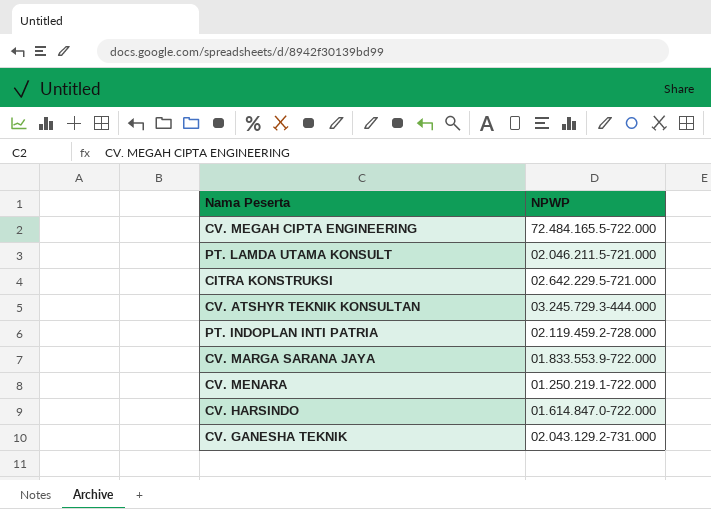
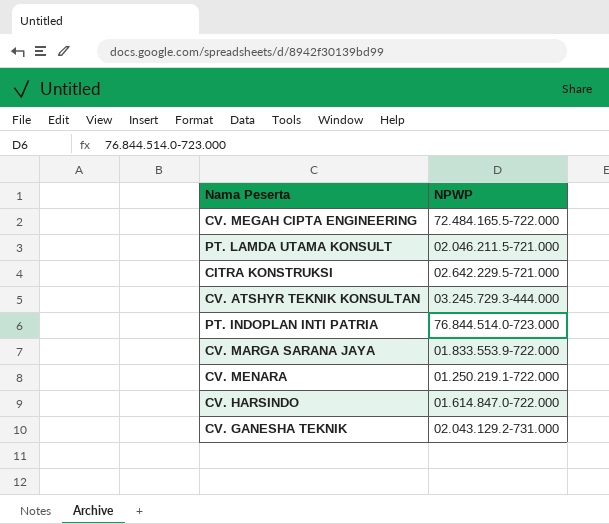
PT. INDOPLAN INTI PATRIA | NPWP: 02.119.459.2-728.000 -> 76.844.514.0-723.000

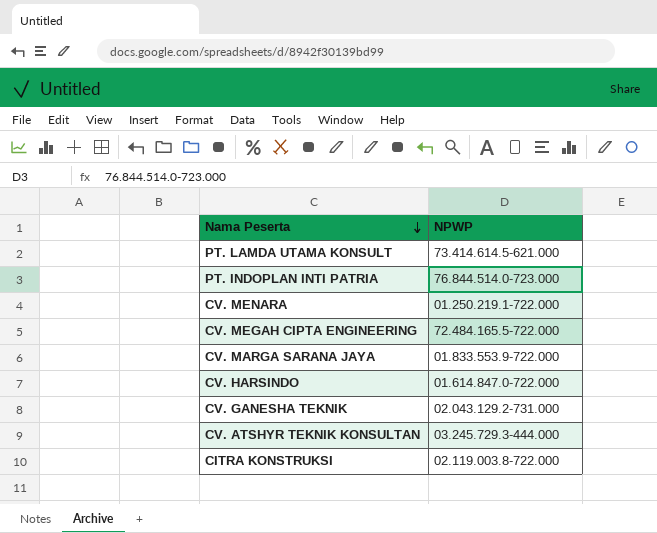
row order: none -> Nama Peserta descending
PT. LAMDA UTAMA KONSULT | NPWP: 02.046.211.5-721.000 -> 73.414.614.5-621.000
CITRA KONSTRUKSI | NPWP: 02.642.229.5-721.000 -> 02.119.003.8-722.000

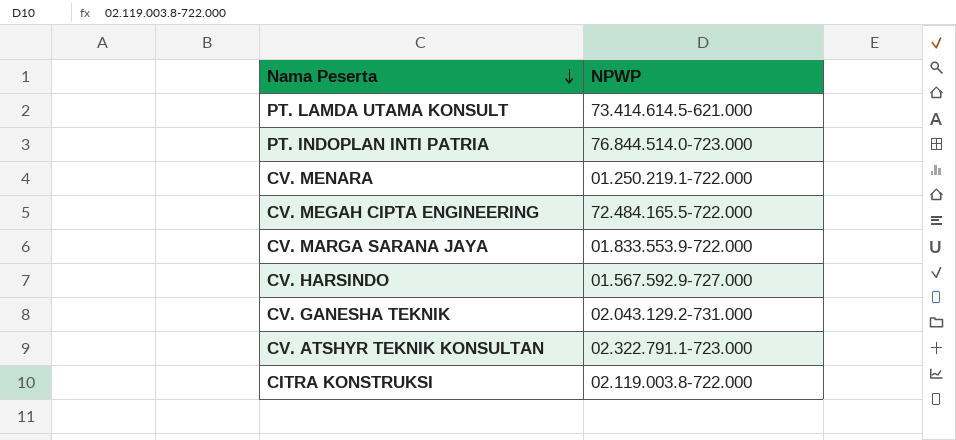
CV. HARSINDO | NPWP: 01.614.847.0-722.000 -> 01.567.592.9-727.000
CV. ATSHYR TEKNIK KONSULTAN | NPWP: 03.245.729.3-444.000 -> 02.322.791.1-723.000

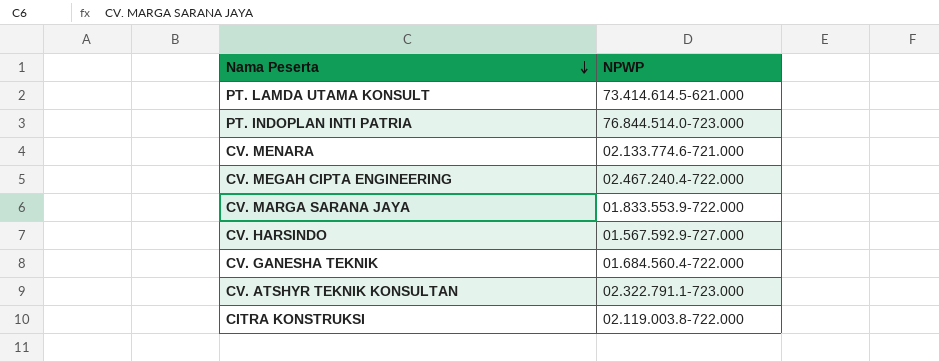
CV. MENARA | NPWP: 01.250.219.1-722.000 -> 02.133.774.6-721.000
CV. MEGAH CIPTA ENGINEERING | NPWP: 72.484.165.5-722.000 -> 02.467.240.4-722.000
CV. GANESHA TEKNIK | NPWP: 02.043.129.2-731.000 -> 01.684.560.4-722.000

